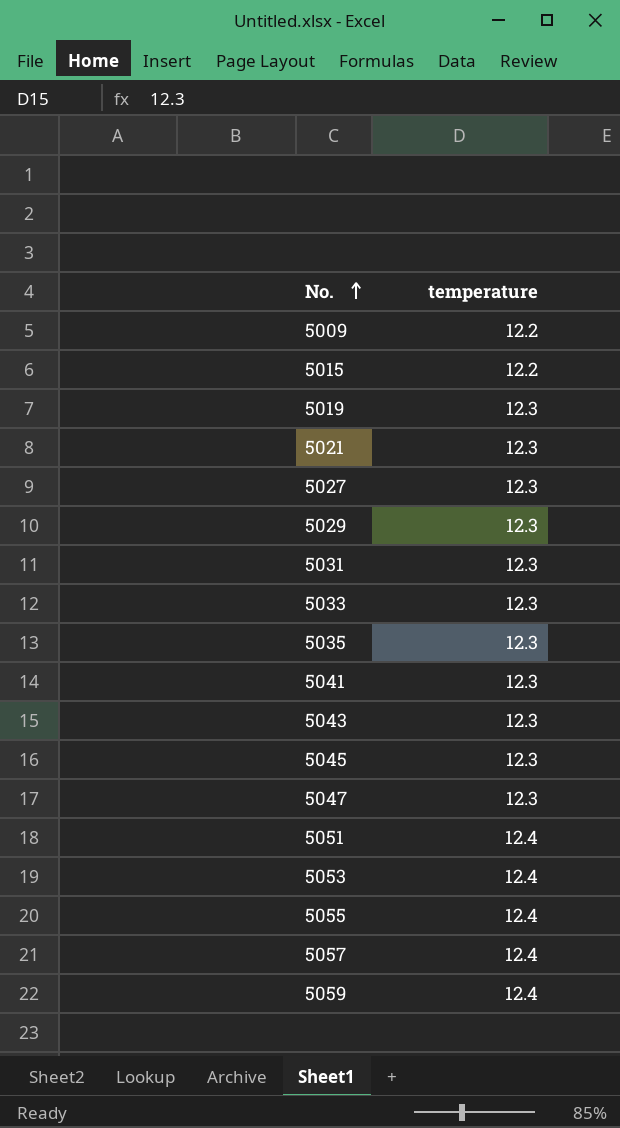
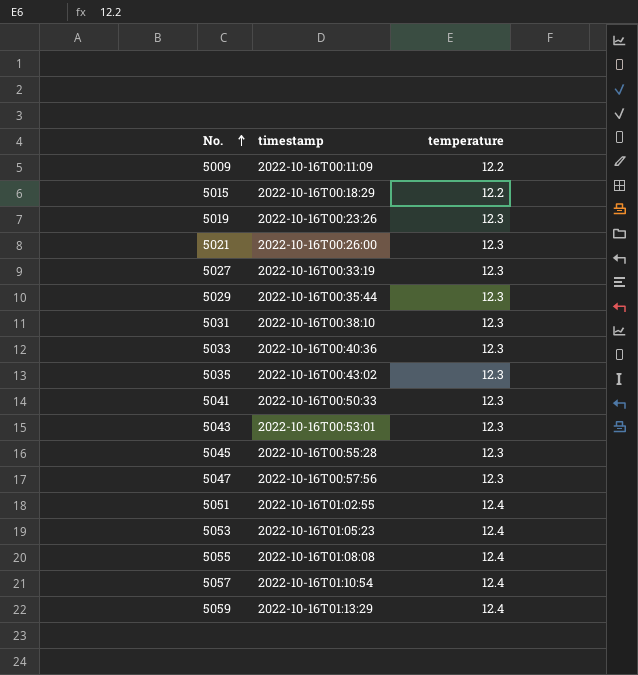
column timestamp | position: none -> 2

